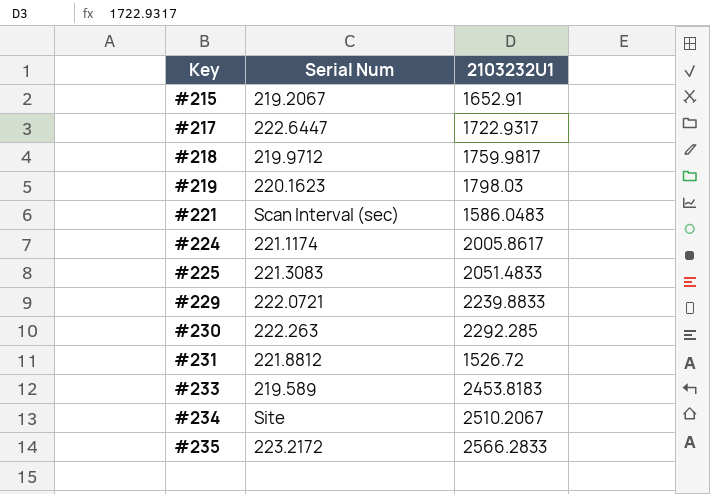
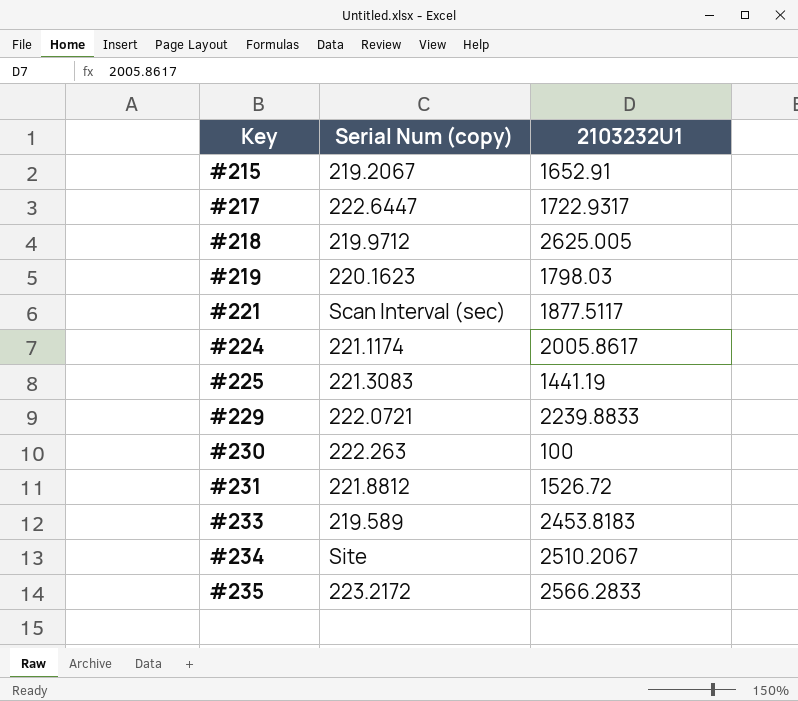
column name: Serial Num -> Serial Num (copy)
#218 | 2103232U1: 1759.9817 -> 2625.005
#221 | 2103232U1: 1586.0483 -> 1877.5117
#225 | 2103232U1: 2051.4833 -> 1441.19
#230 | 2103232U1: 2292.285 -> 100

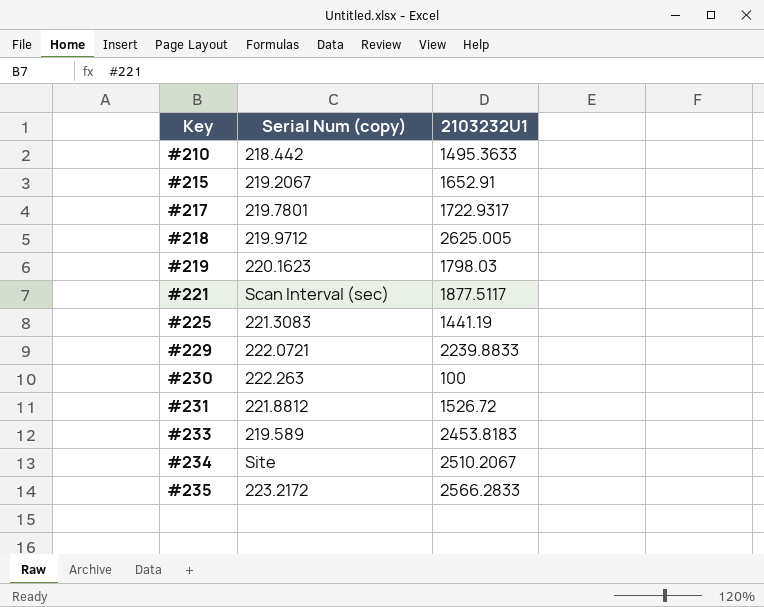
row #224: 221.1174 | 2005.8617 -> none
row #210: none -> 218.442 | 1495.3633
#217 | Serial Num (copy): 222.6447 -> 219.7801

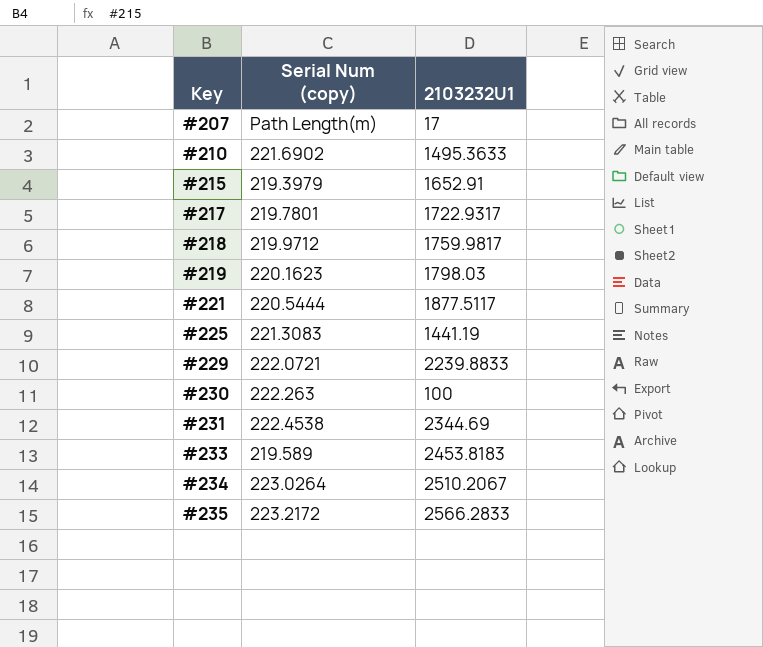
row #207: none -> Path Length(m) | 17
#210 | Serial Num (copy): 218.442 -> 221.6902
#215 | Serial Num (copy): 219.2067 -> 219.3979
#218 | 2103232U1: 2625.005 -> 1759.9817
#221 | Serial Num (copy): Scan Interval (sec) -> 220.5444
#231 | Serial Num (copy): 221.8812 -> 222.4538
#231 | 2103232U1: 1526.72 -> 2344.69
#234 | Serial Num (copy): Site -> 223.0264

